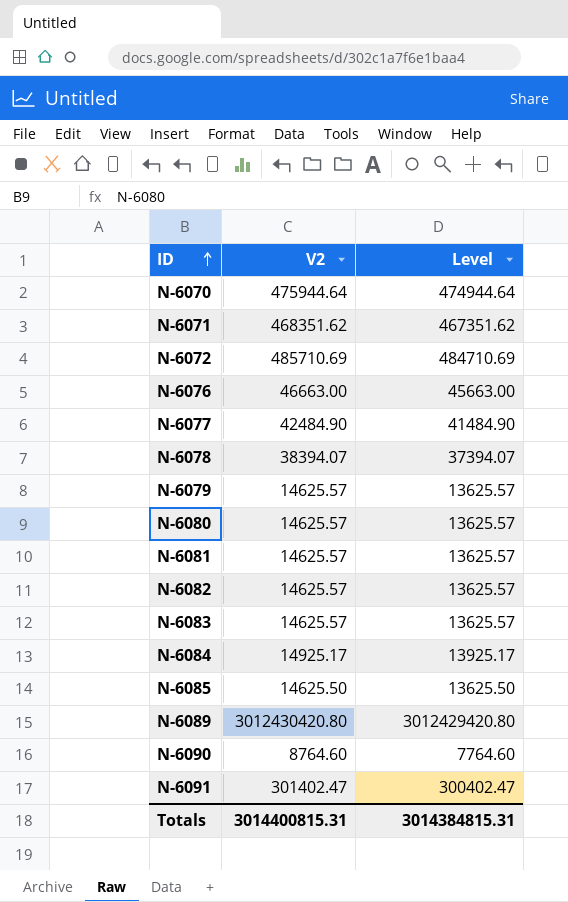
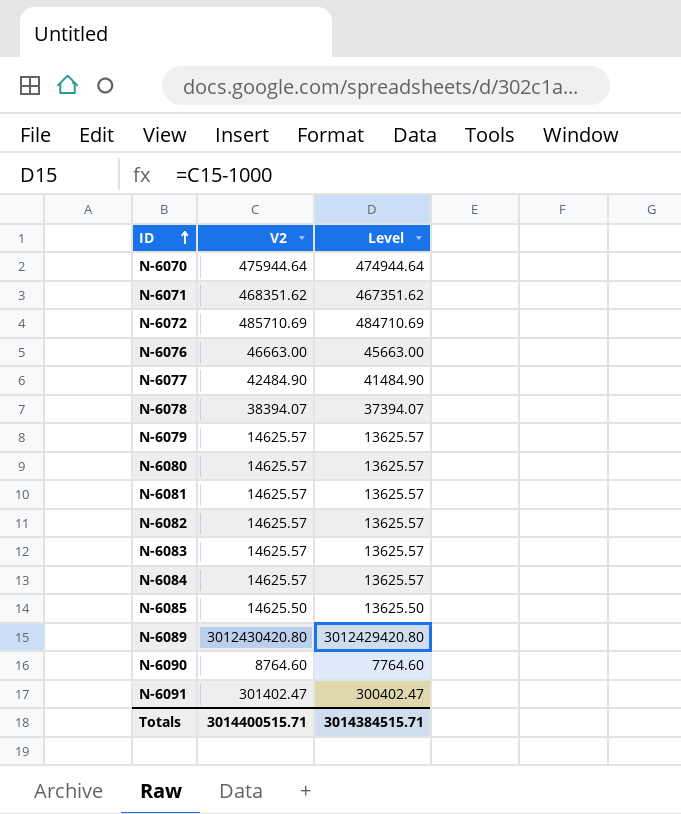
N-6084 | V2: 14925.17 -> 14625.57
N-6084 | Level: 13925.17 -> 13625.57
Totals | V2: 3014400815.31 -> 3014400515.71
Totals | Level: 3014384815.31 -> 3014384515.71

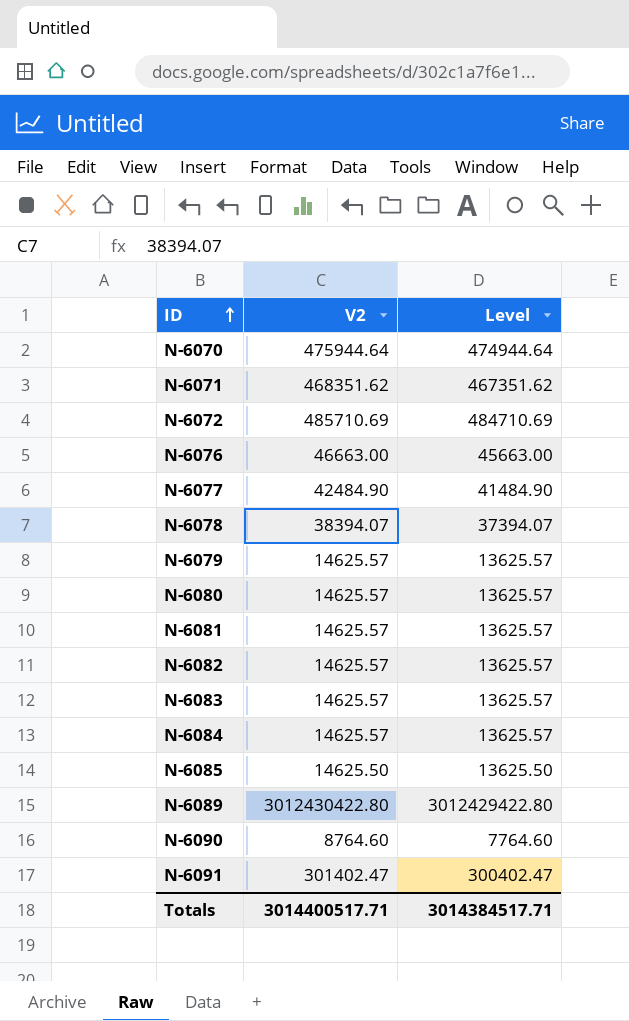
N-6089 | V2: 3012430420.80 -> 3012430422.80
N-6089 | Level: 3012429420.80 -> 3012429422.80
Totals | V2: 3014400515.71 -> 3014400517.71
Totals | Level: 3014384515.71 -> 3014384517.71

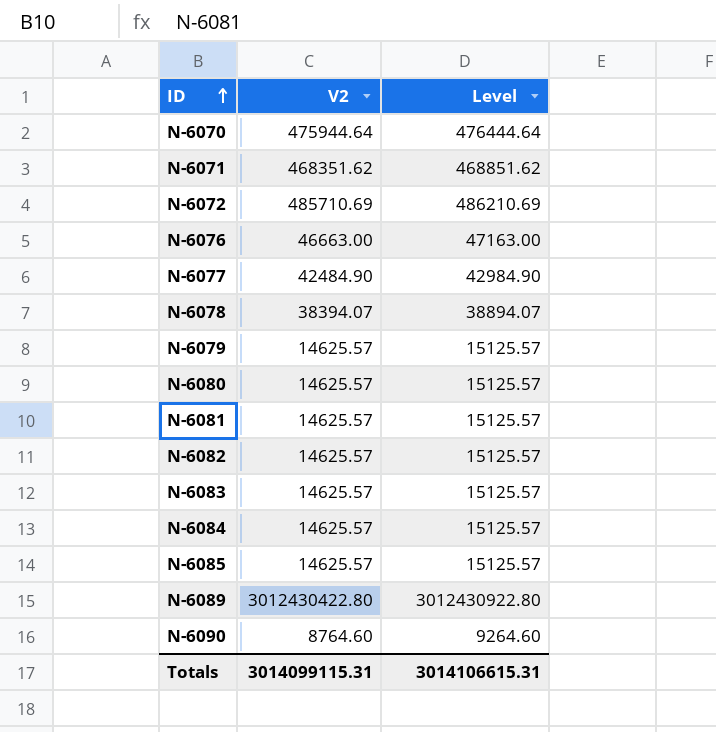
column Level | formula: [V2] - 1000 -> [V2] + 500
row N-6091: 301402.47 | 300402.47 -> none
N-6085 | V2: 14625.50 -> 14625.57
Totals | V2: 3014400517.71 -> 3014099115.31
Totals | Level: 3014384517.71 -> 3014106615.31

